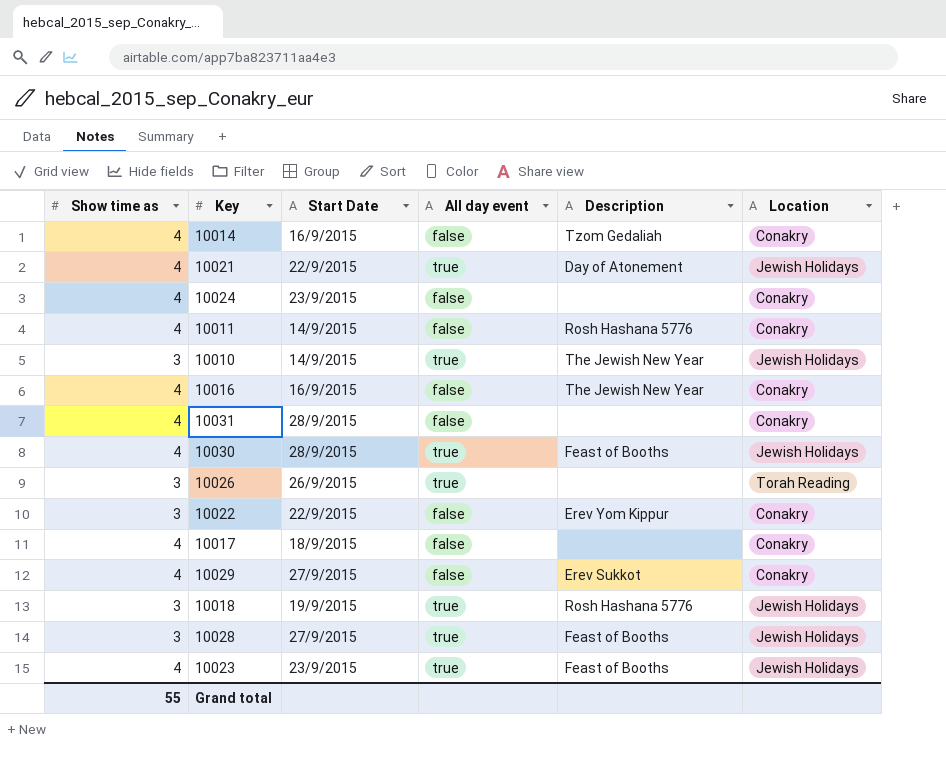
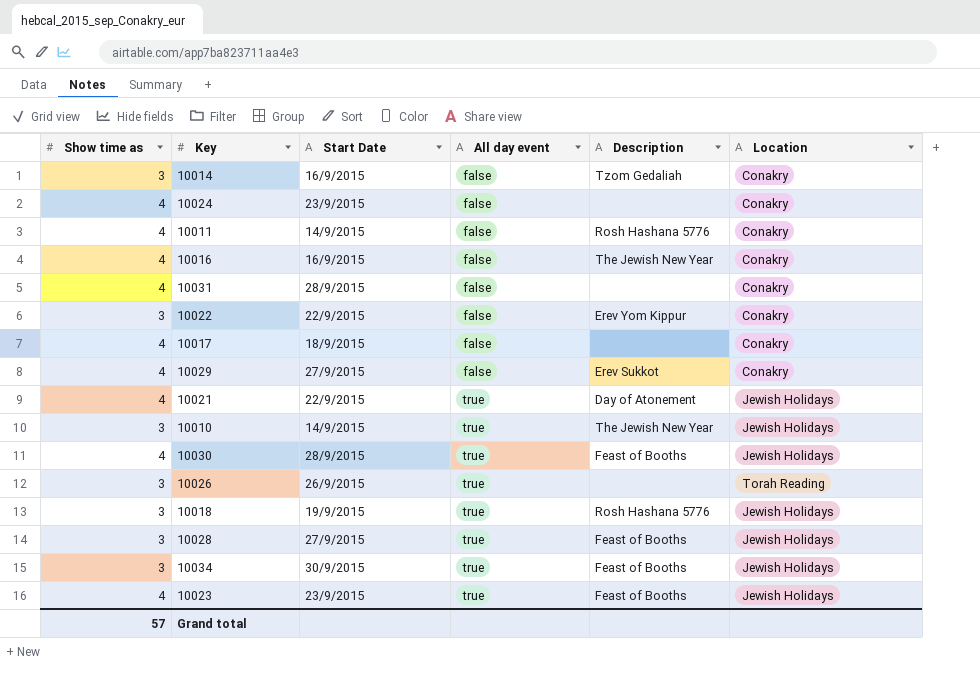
row order: none -> All day event ascending
10014 | Show time as: 4 -> 3
row 10034: none -> 3 | 30/9/2015 | true | Feast of Booths | Jewish Holidays
Grand total | Show time as: 55 -> 57

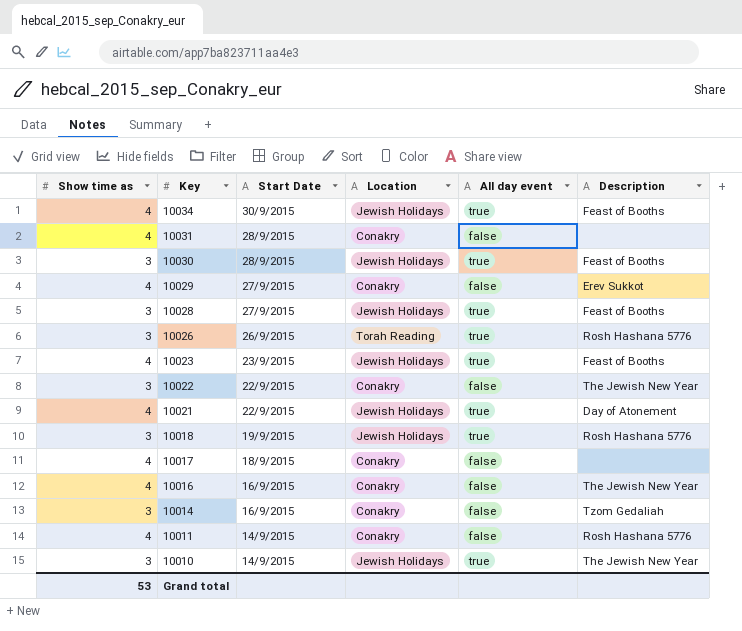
row order: All day event ascending -> Key descending
column Location | position: 6 -> 4
row 10024: 4 | 23/9/2015 | false | none | Conakry -> none
10034 | Show time as: 3 -> 4
10030 | Show time as: 4 -> 3
10026 | Description: none -> Rosh Hashana 5776
10022 | Description: Erev Yom Kippur -> The Jewish New Year
Grand total | Show time as: 57 -> 53

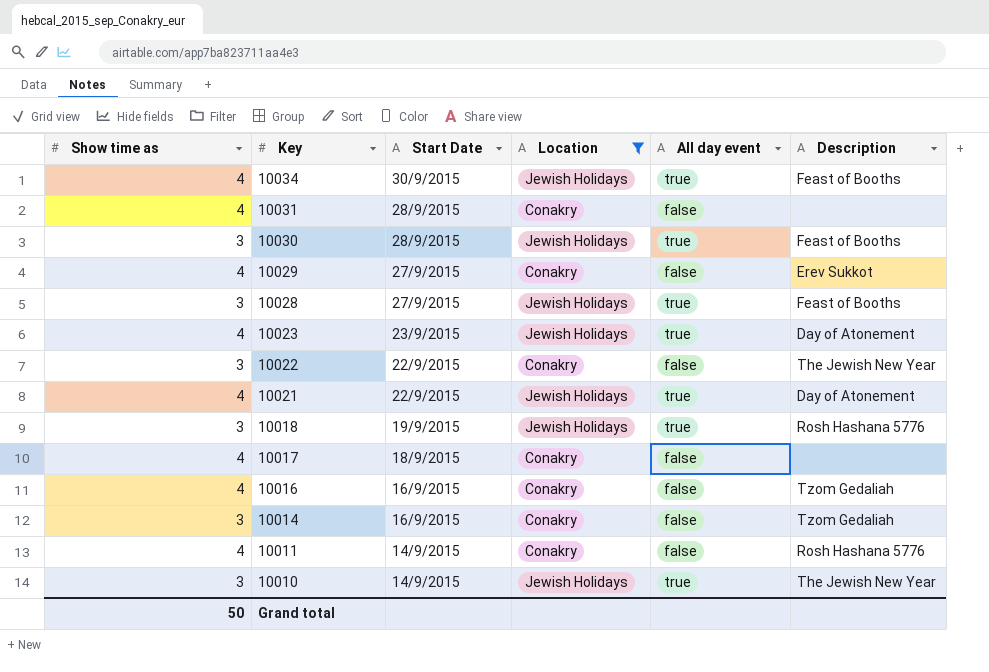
filter: none -> Location != Torah Reading
10023 | Description: Feast of Booths -> Day of Atonement
10016 | Description: The Jewish New Year -> Tzom Gedaliah
Grand total | Show time as: 53 -> 50

